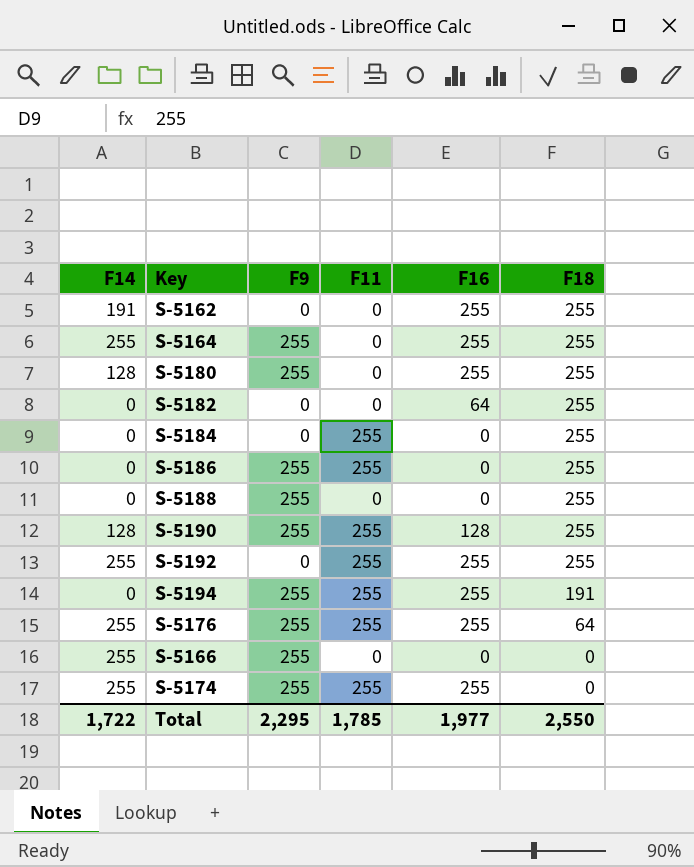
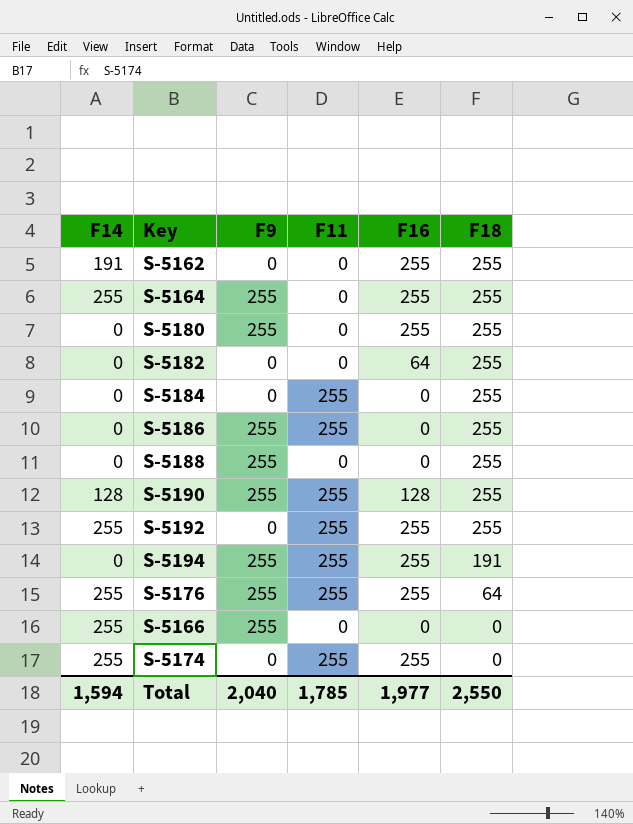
S-5180 | F14: 128 -> 0
S-5174 | F9: 255 -> 0
Total | F14: 1,722 -> 1,594
Total | F9: 2,295 -> 2,040

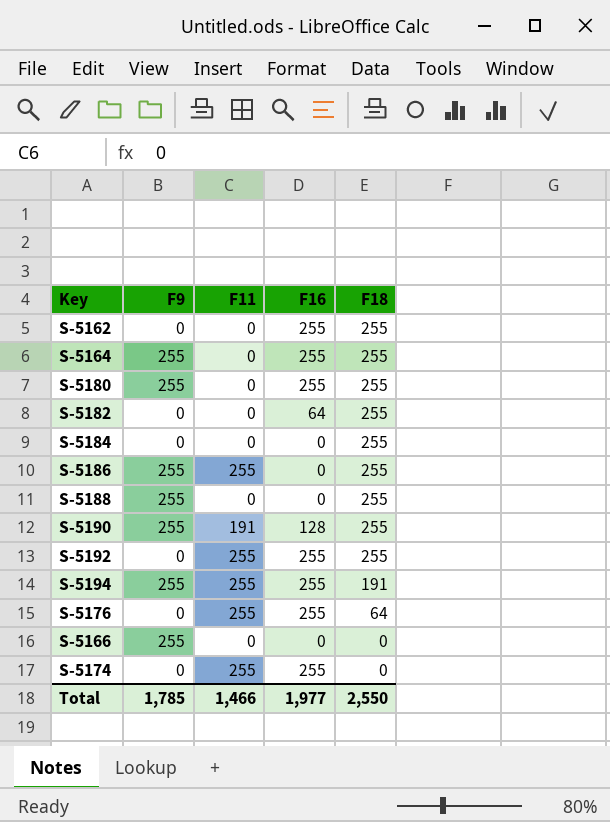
column F14 | position: 1 -> none
S-5184 | F11: 255 -> 0
S-5190 | F11: 255 -> 191
S-5176 | F9: 255 -> 0
Total | F9: 2,040 -> 1,785
Total | F11: 1,785 -> 1,466

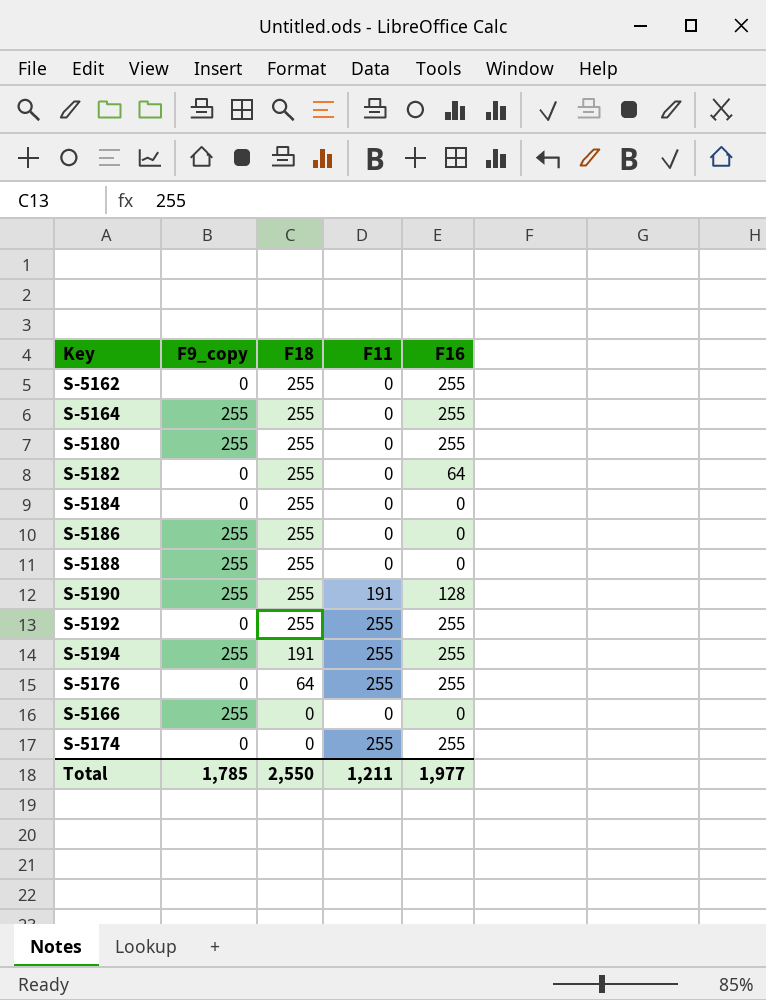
column name: F9 -> F9_copy
column F18 | position: 5 -> 3
S-5186 | F11: 255 -> 0
Total | F11: 1,466 -> 1,211

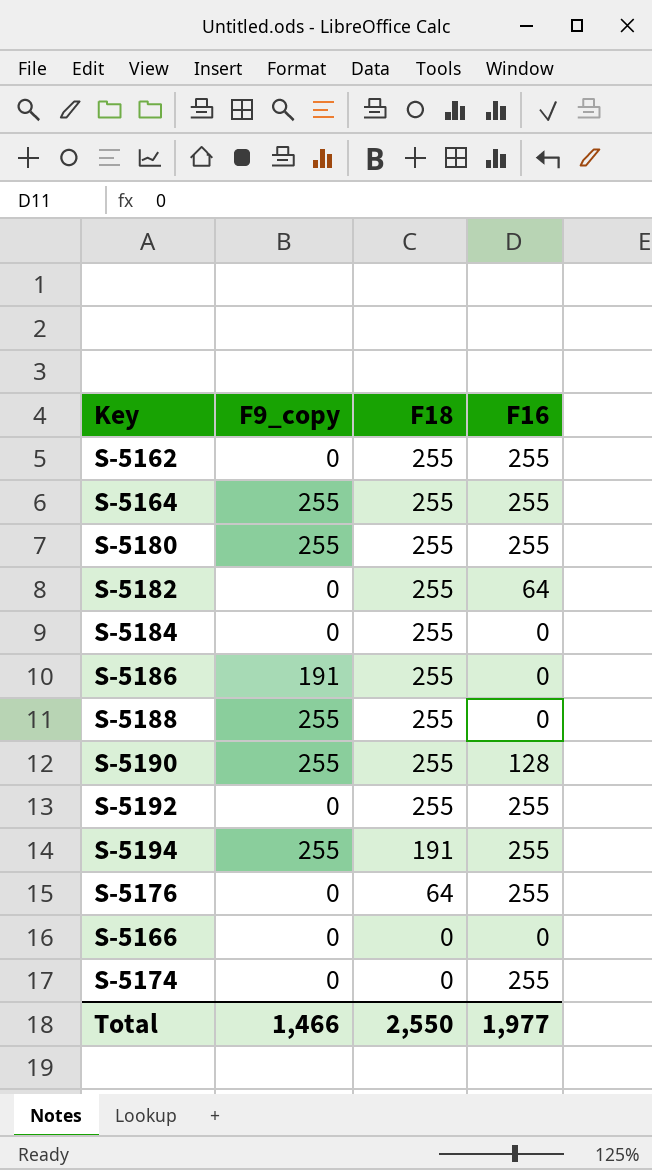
column F11 | position: 4 -> none
S-5186 | F9_copy: 255 -> 191
S-5166 | F9_copy: 255 -> 0
Total | F9_copy: 1,785 -> 1,466

